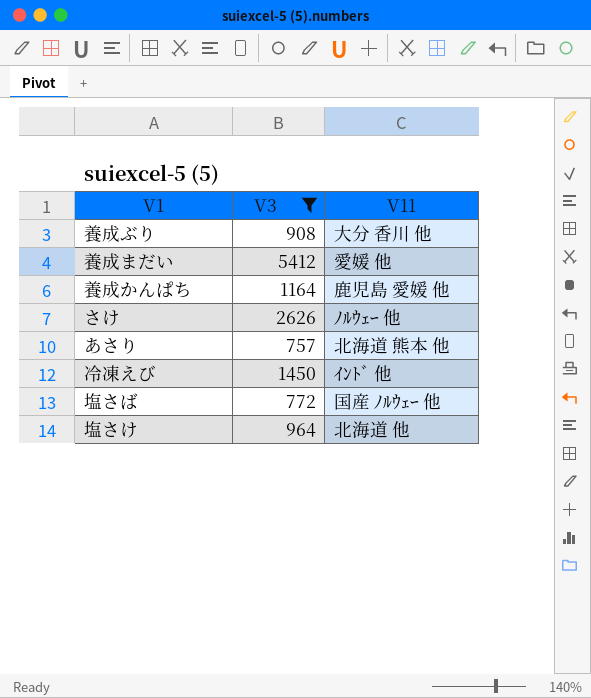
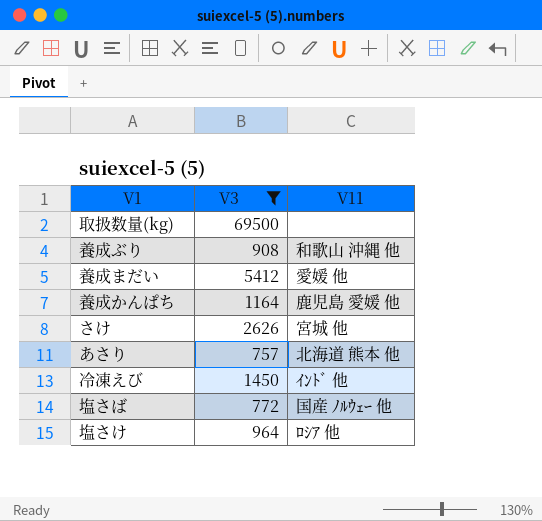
row 取扱数量(kg): none -> 69500 | none
養成ぶり | V11: 大分 香川 他 -> 和歌山 沖縄 他
さけ | V11: ﾉﾙｳｪｰ 他 -> 宮城 他
塩さけ | V11: 北海道 他 -> ﾛｼｱ 他

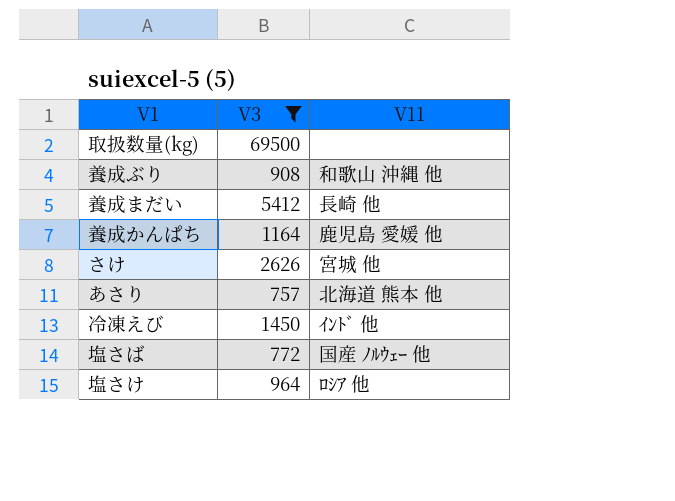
養成まだい | V11: 愛媛 他 -> 長崎 他

